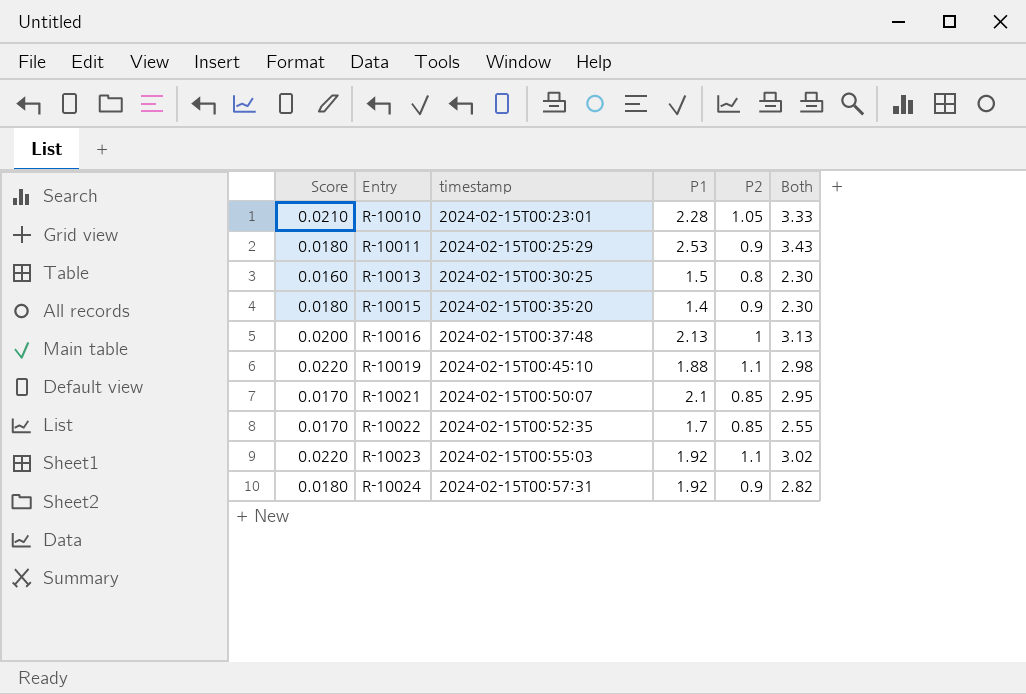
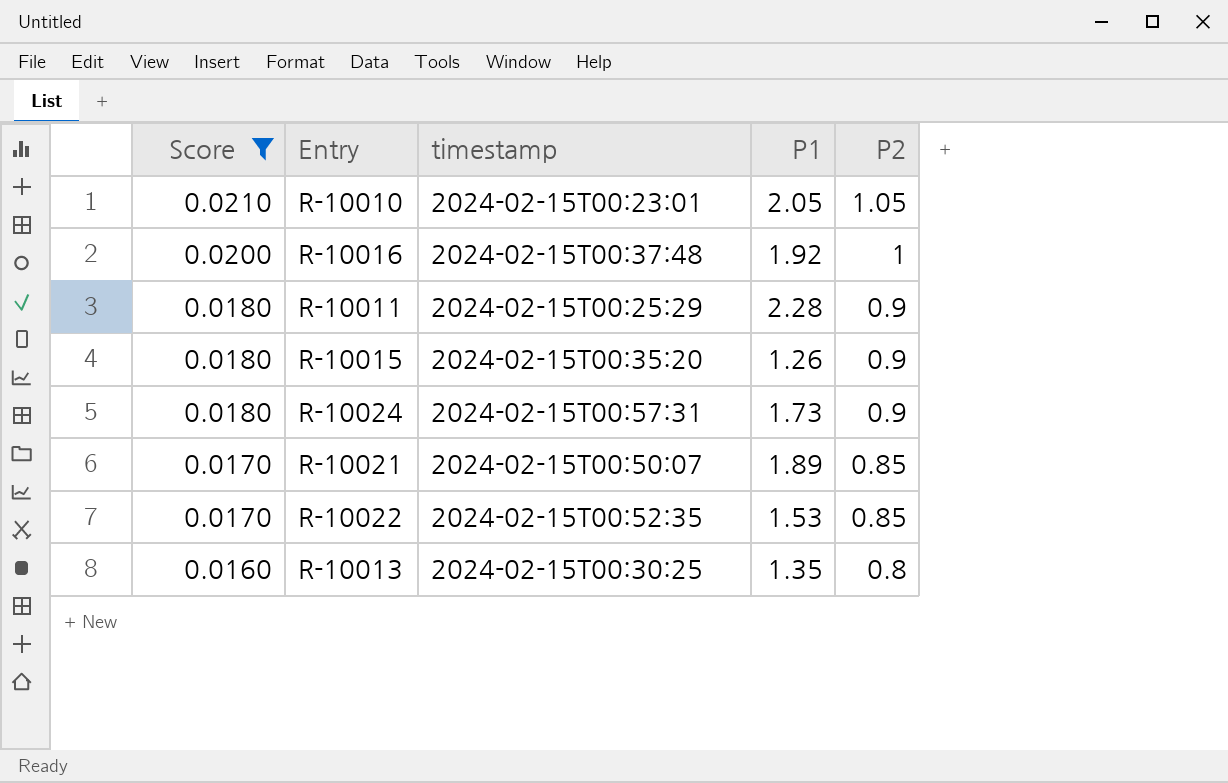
filter: none -> Score != 0.0220
row order: Entry ascending -> Score descending
column Both | formula: [P1] + [P2] -> none
R-10010 | P1: 2.28 -> 2.05
R-10016 | P1: 2.13 -> 1.92
R-10011 | P1: 2.53 -> 2.28
R-10015 | P1: 1.4 -> 1.26
R-10024 | P1: 1.92 -> 1.73
R-10021 | P1: 2.1 -> 1.89
R-10022 | P1: 1.7 -> 1.53
R-10013 | P1: 1.5 -> 1.35

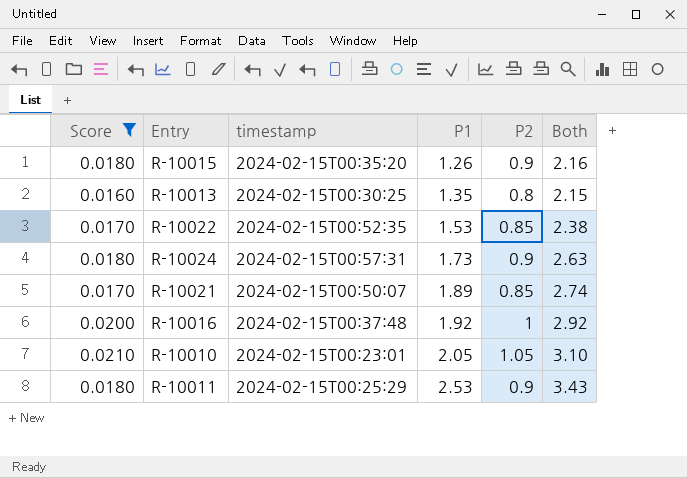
row order: Score descending -> P1 ascending
column Both | formula: none -> [P1] + [P2]
R-10011 | P1: 2.28 -> 2.53

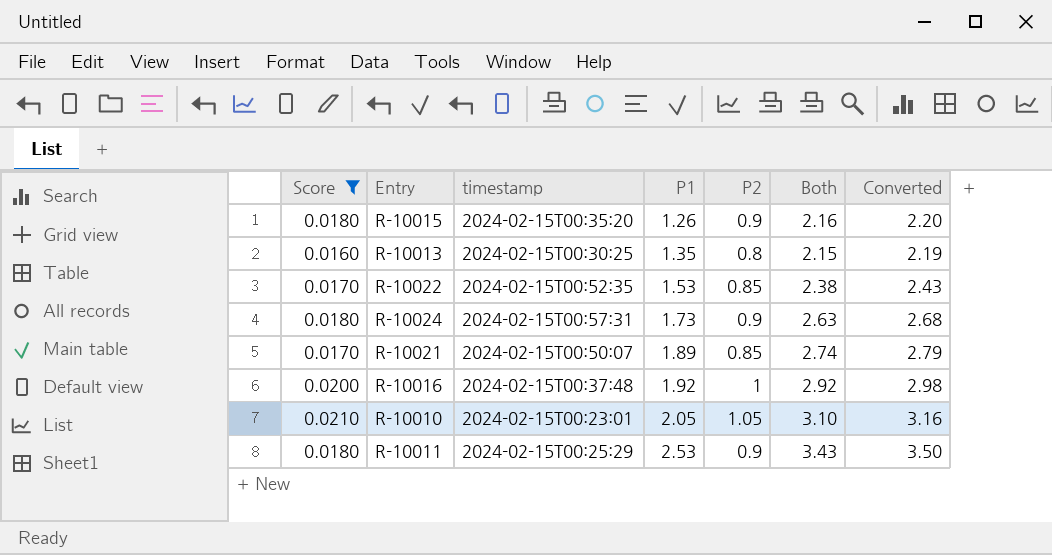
column Converted | formula: none -> [Both] * 1.02

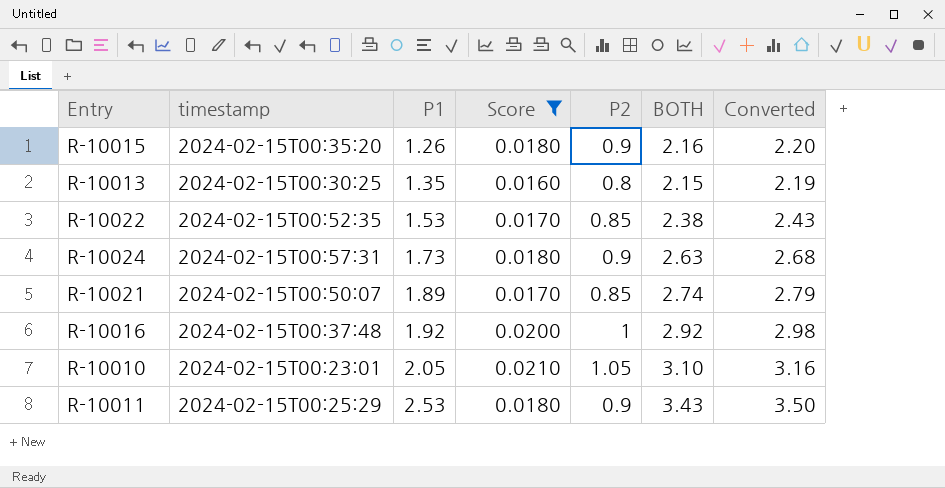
column Score | position: 1 -> 4
column name: Both -> BOTH

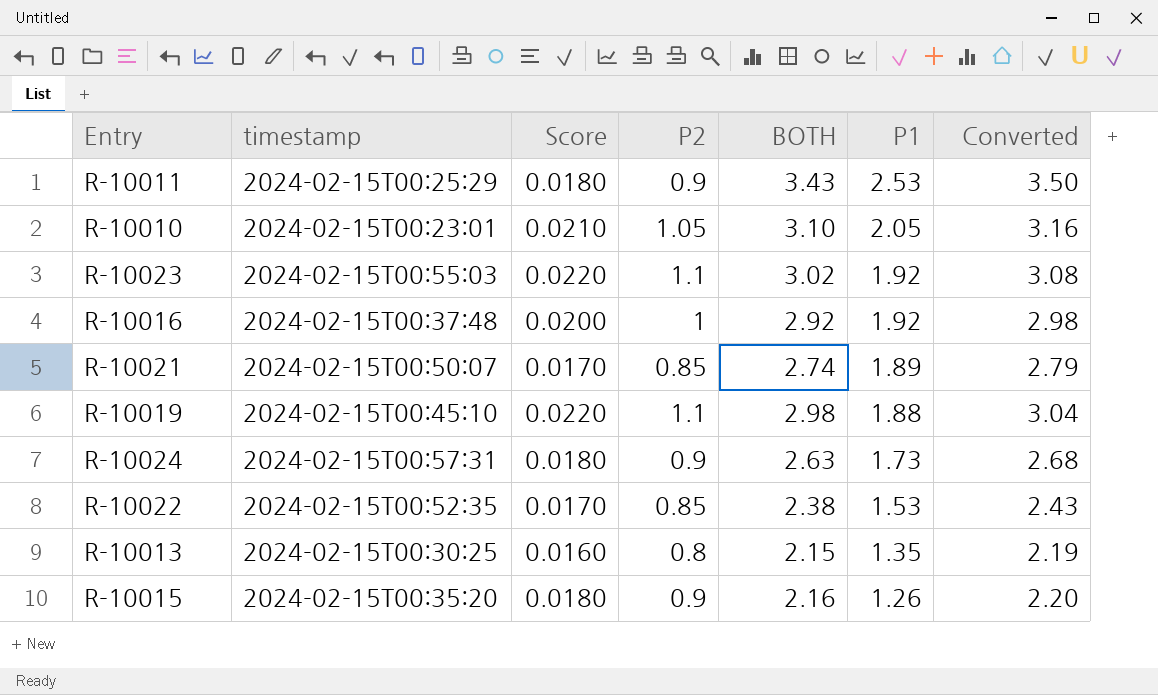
filter: Score != 0.0220 -> none
row order: P1 ascending -> P1 descending
column P1 | position: 3 -> 6

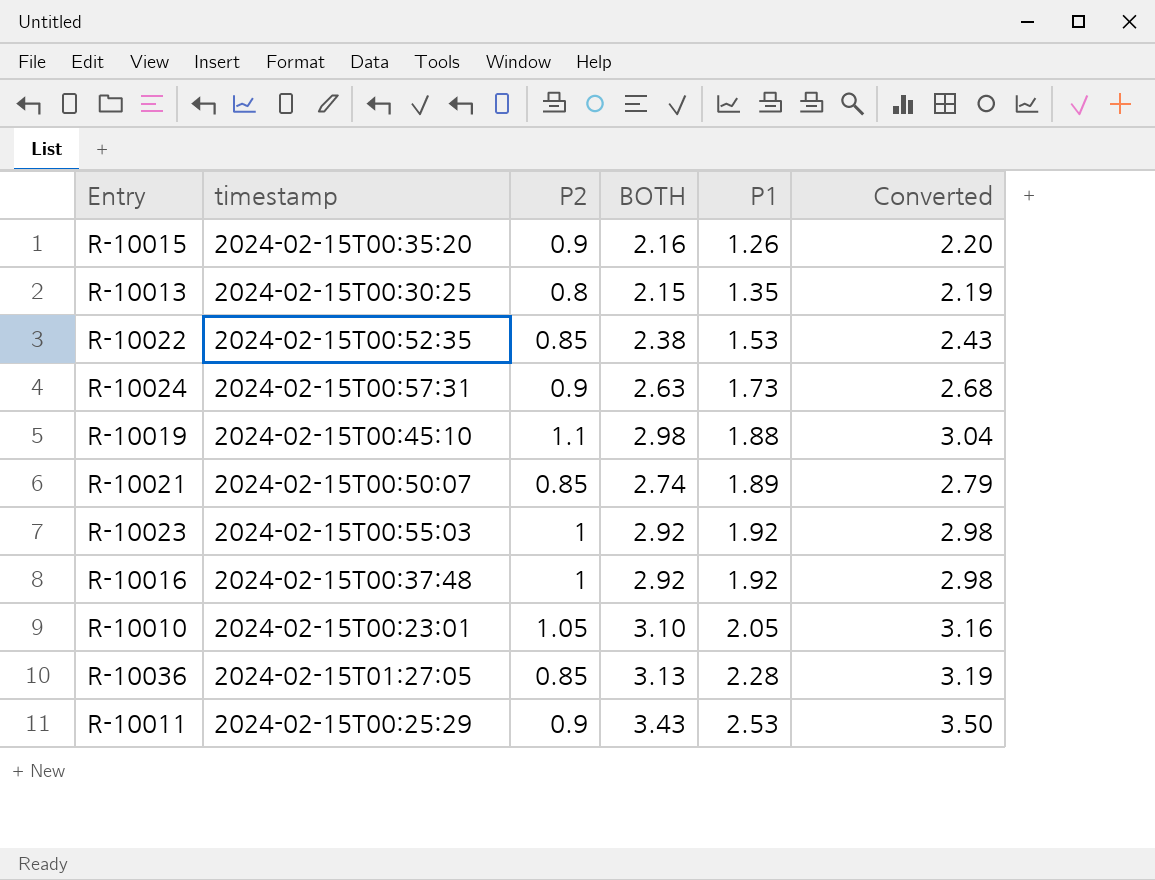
row order: P1 descending -> P1 ascending
column Score | formula: [P2] * 0.02 -> none
R-10023 | P2: 1.1 -> 1
R-10023 | BOTH: 3.02 -> 2.92
R-10023 | Converted: 3.08 -> 2.98
row R-10036: none -> 2024-02-15T01:27:05 | 0.85 | 3.13 | 2.28 | 3.19

